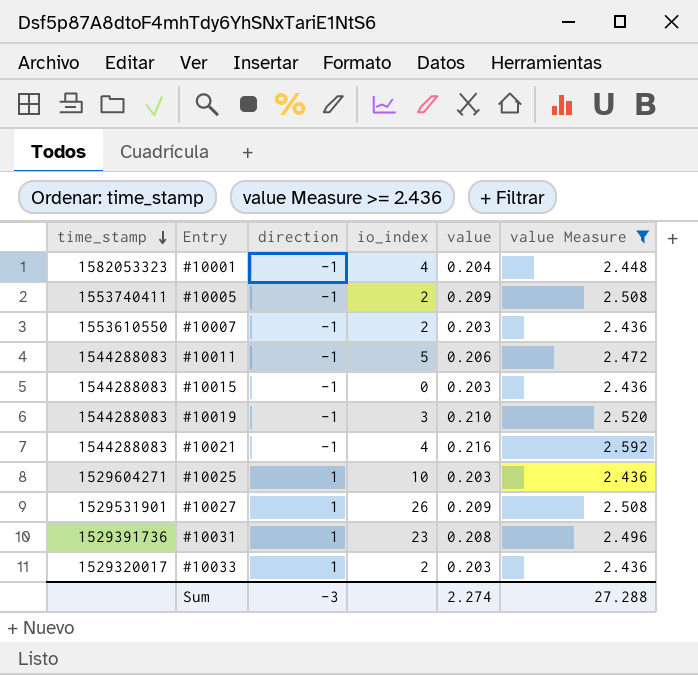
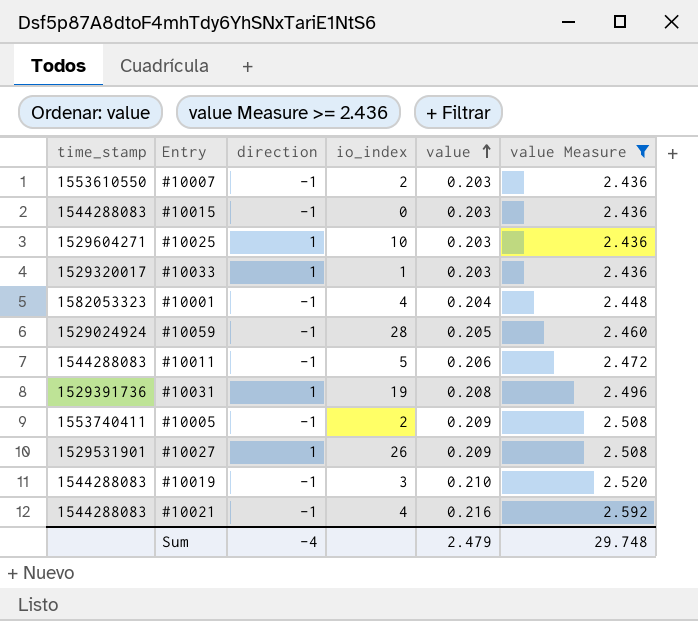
row order: time_stamp descending -> value ascending
#10033 | io_index: 2 -> 1
row #10059: none -> 1529024924 | -1 | 28 | 0.205 | 2.460
#10031 | io_index: 23 -> 19
Sum | direction: -3 -> -4
Sum | value: 2.274 -> 2.479
Sum | value Measure: 27.288 -> 29.748

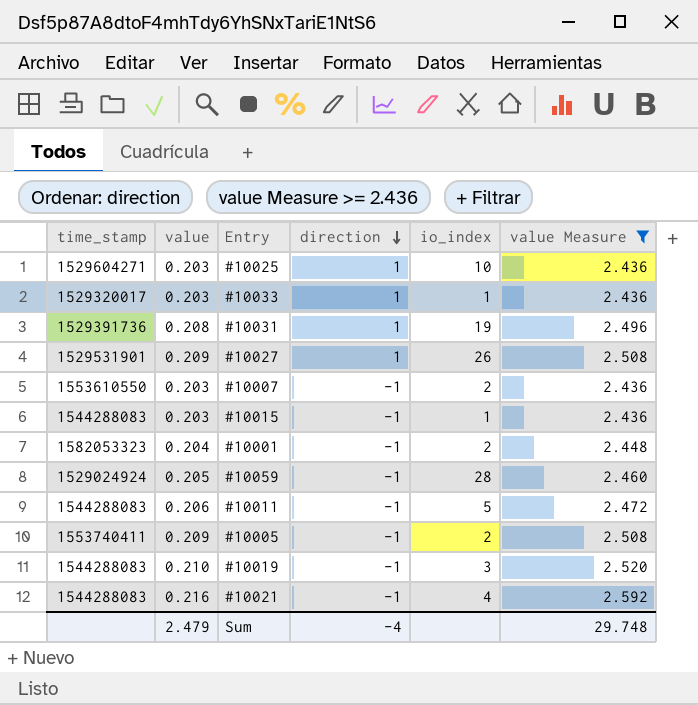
row order: value ascending -> direction descending
column value | position: 5 -> 2
#10015 | io_index: 0 -> 1
#10001 | io_index: 4 -> 2

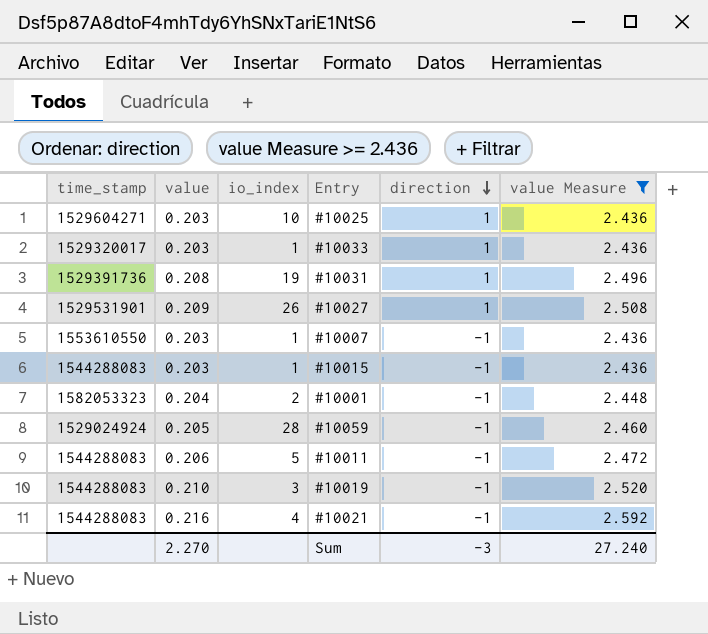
column io_index | position: 5 -> 3
row #10005: 1553740411 | 0.209 | -1 | 2 | 2.508 -> none
#10007 | io_index: 2 -> 1
Sum | value: 2.479 -> 2.270
Sum | direction: -4 -> -3
Sum | value Measure: 29.748 -> 27.240

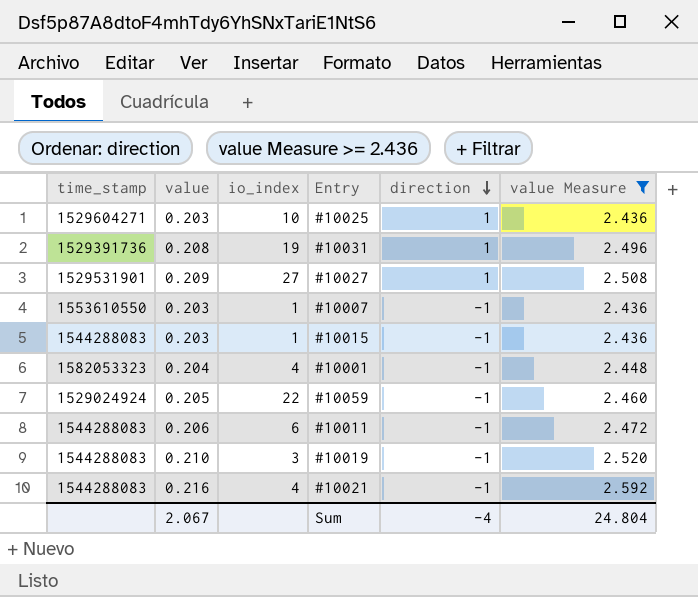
row #10033: 1529320017 | 0.203 | 1 | 1 | 2.436 -> none
#10027 | io_index: 26 -> 27
#10001 | io_index: 2 -> 4
#10059 | io_index: 28 -> 22
#10011 | io_index: 5 -> 6
Sum | value: 2.270 -> 2.067
Sum | direction: -3 -> -4
Sum | value Measure: 27.240 -> 24.804

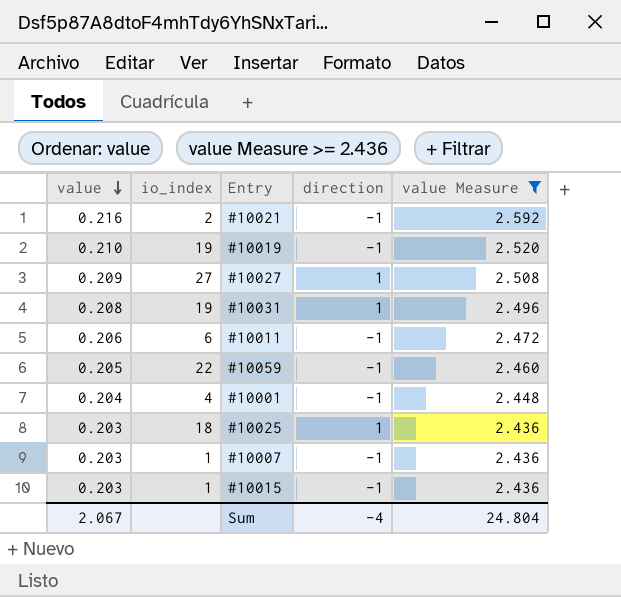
row order: direction descending -> value descending
column time_stamp | position: 1 -> none
#10021 | io_index: 4 -> 2
#10019 | io_index: 3 -> 19
#10025 | io_index: 10 -> 18

